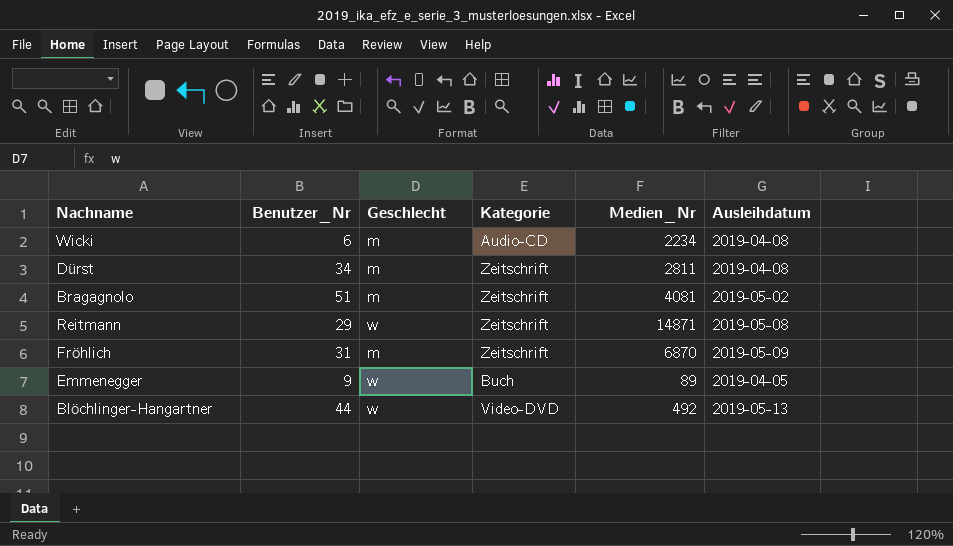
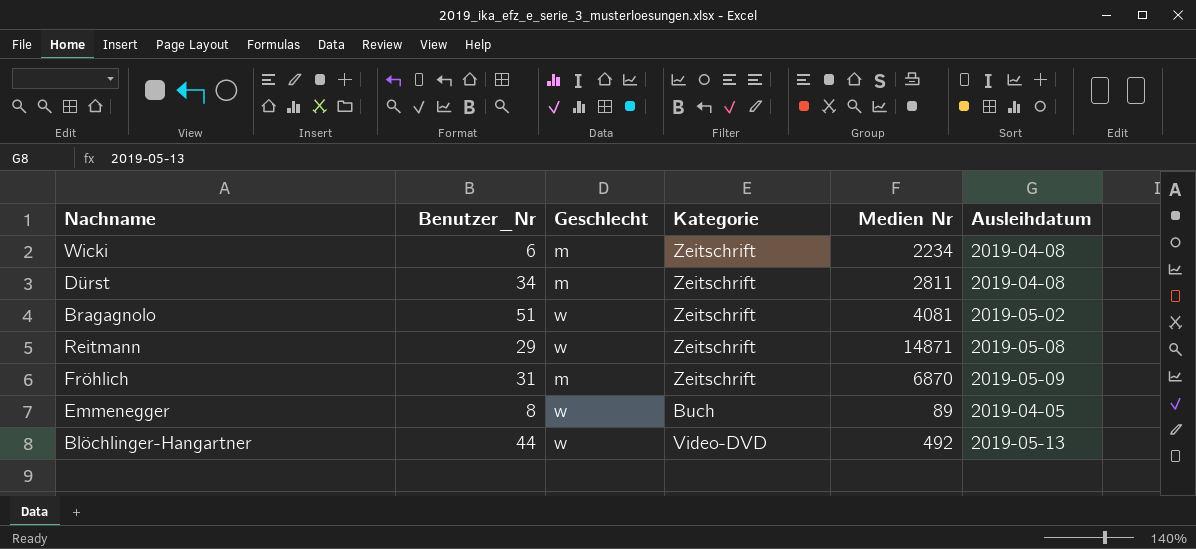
column name: Medien_Nr -> Medien Nr
Wicki | Kategorie: Audio-CD -> Zeitschrift
Bragagnolo | Geschlecht: m -> w
Emmenegger | Benutzer_Nr: 9 -> 8

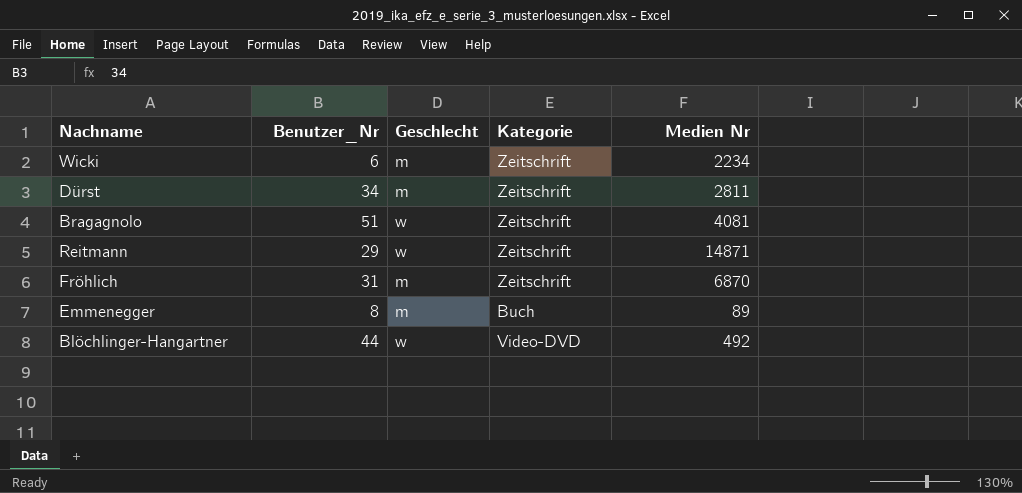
column Ausleihdatum | position: 6 -> none
Emmenegger | Geschlecht: w -> m

